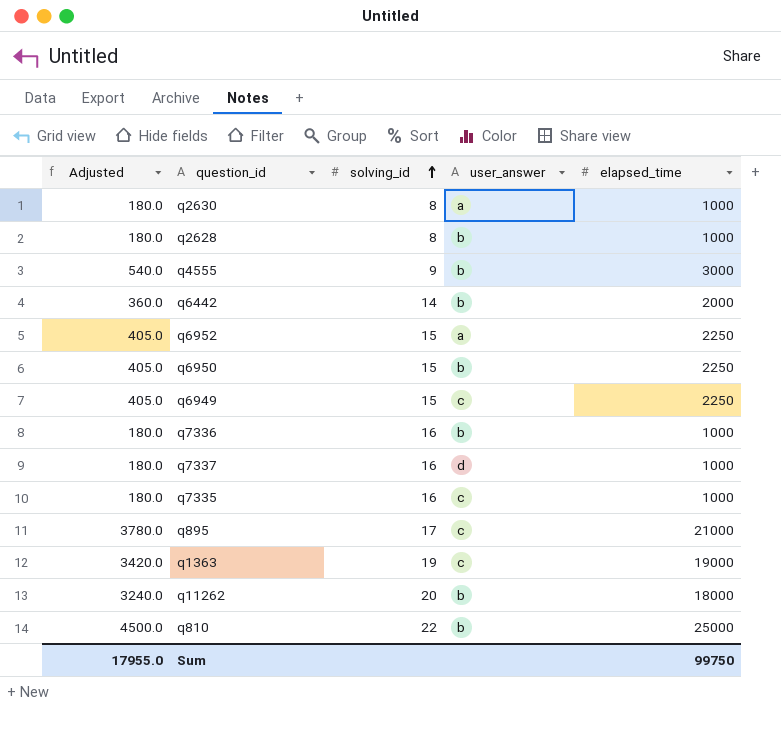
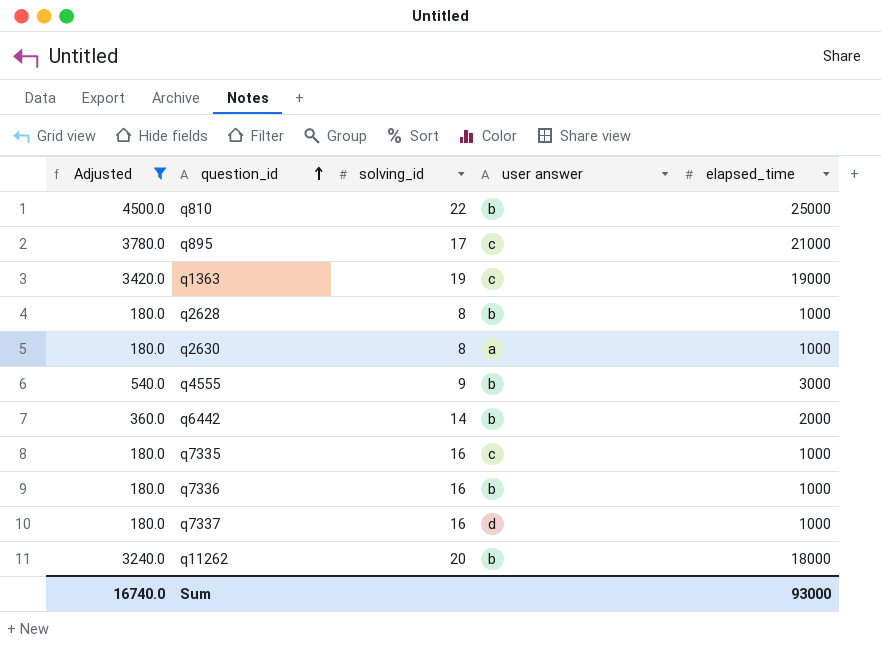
filter: none -> Adjusted != 405.0
row order: solving_id ascending -> question_id ascending
column name: user_answer -> user answer
Sum | Adjusted: 17955.0 -> 16740.0
Sum | elapsed_time: 99750 -> 93000

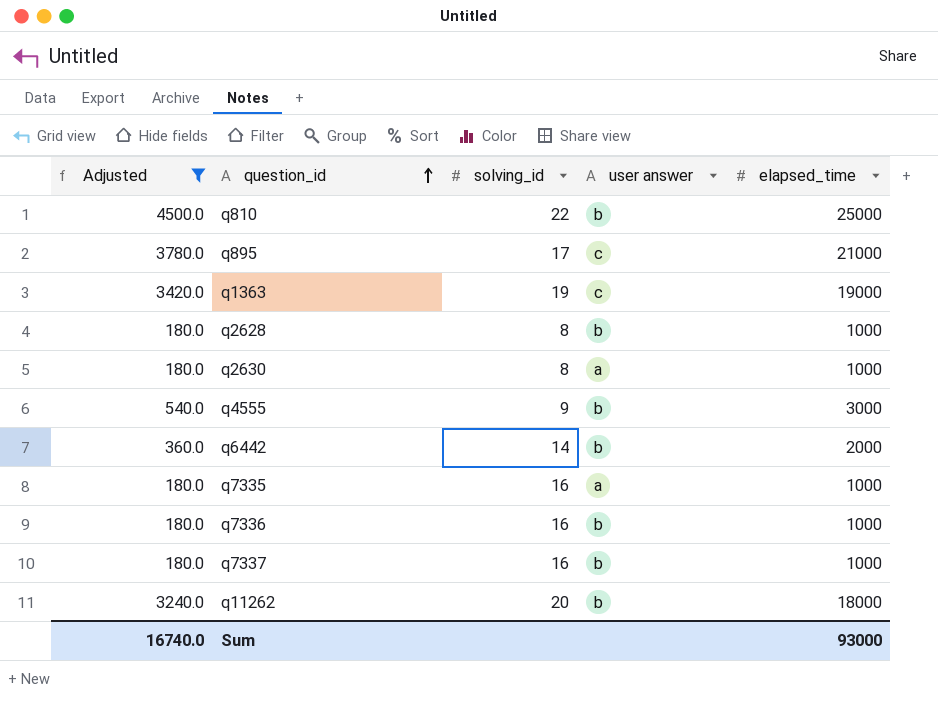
q7335 | user answer: c -> a
q7337 | user answer: d -> b

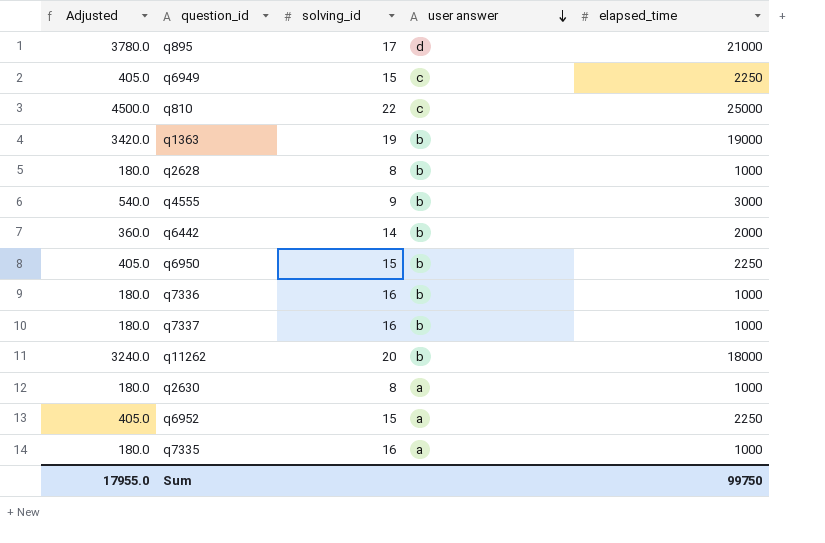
filter: Adjusted != 405.0 -> none
row order: question_id ascending -> user answer descending
q895 | user answer: c -> d
q810 | user answer: b -> c
q1363 | user answer: c -> b
Sum | Adjusted: 16740.0 -> 17955.0
Sum | elapsed_time: 93000 -> 99750

